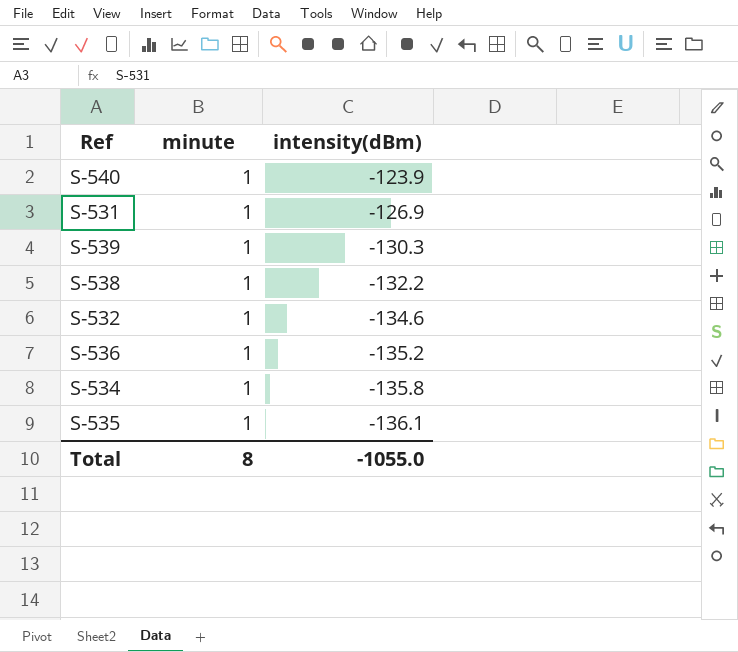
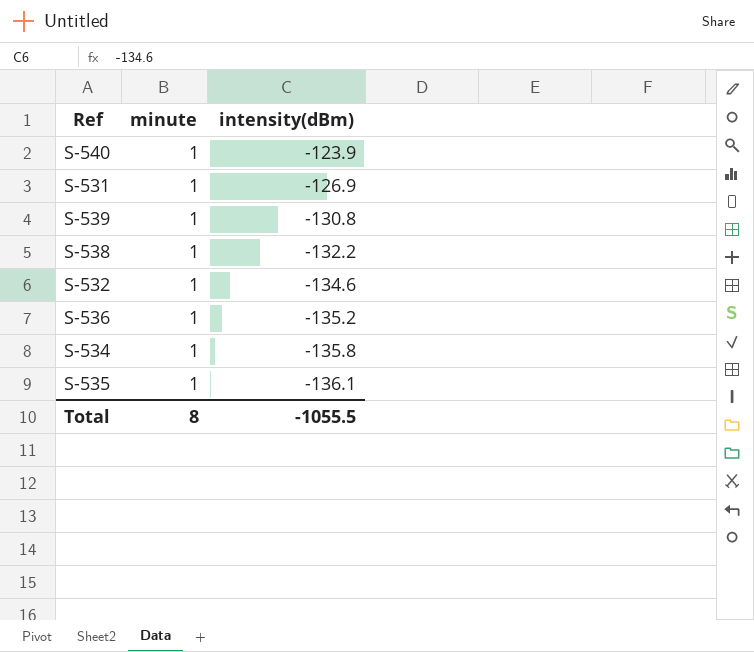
S-539 | intensity(dBm): -130.3 -> -130.8
Total | intensity(dBm): -1055.0 -> -1055.5

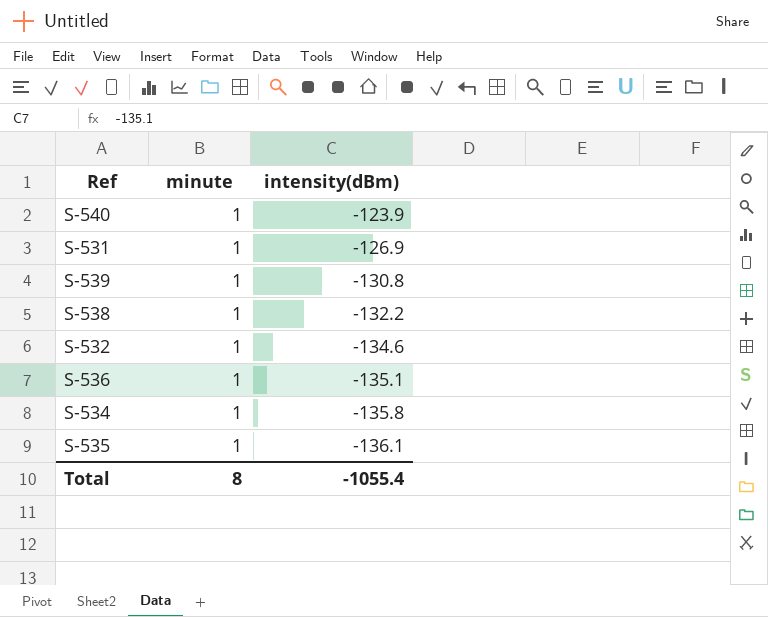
S-536 | intensity(dBm): -135.2 -> -135.1
Total | intensity(dBm): -1055.5 -> -1055.4

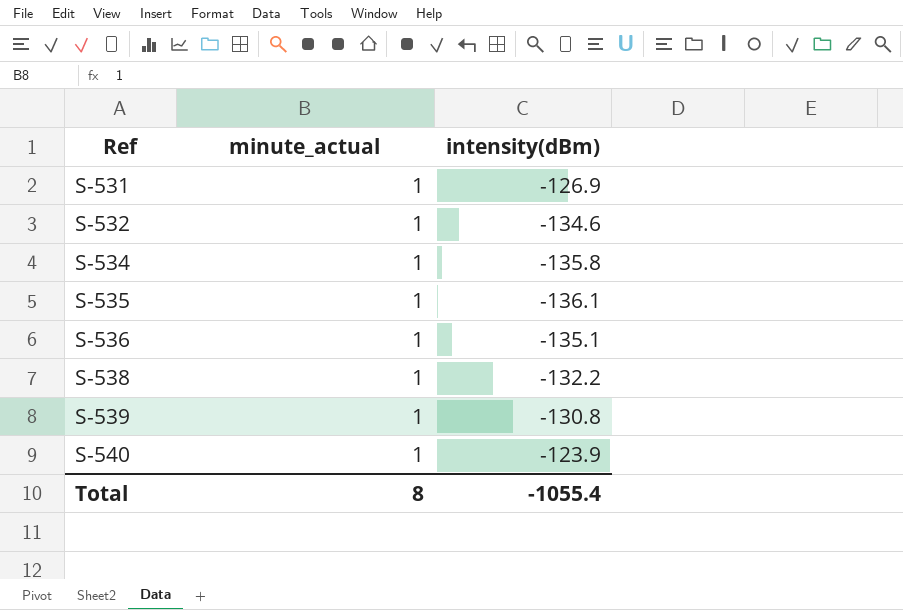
row order: intensity(dBm) descending -> Ref ascending
column name: minute -> minute_actual

